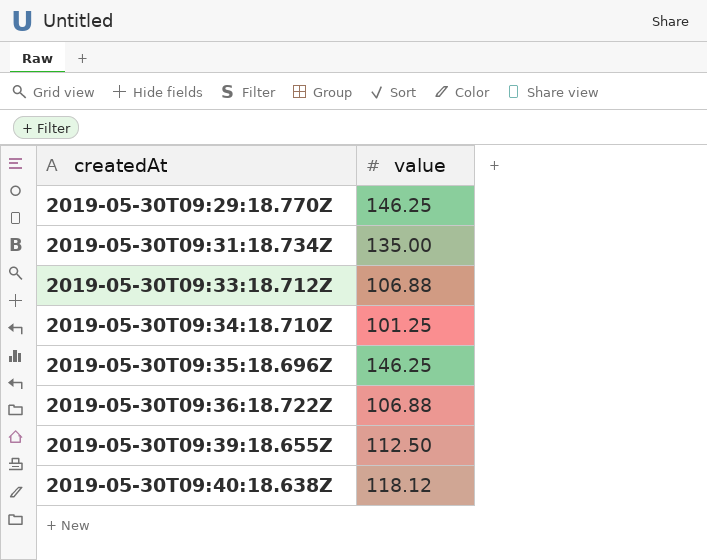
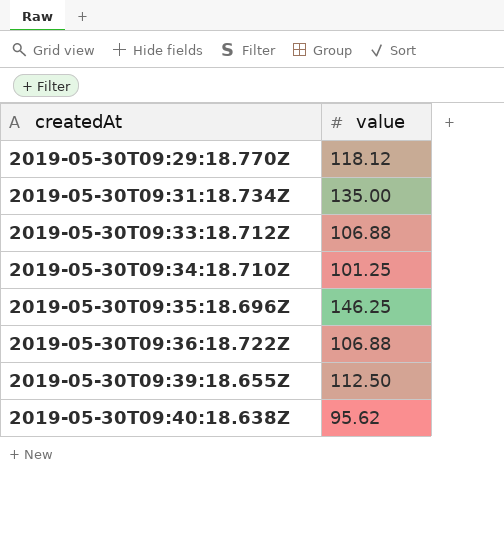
2019-05-30T09:29:18.770Z | value: 146.25 -> 118.12
2019-05-30T09:40:18.638Z | value: 118.12 -> 95.62

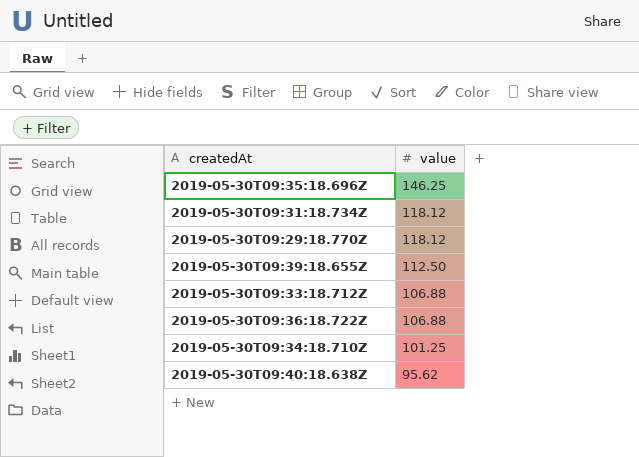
row order: createdAt ascending -> value descending
2019-05-30T09:31:18.734Z | value: 135.00 -> 118.12

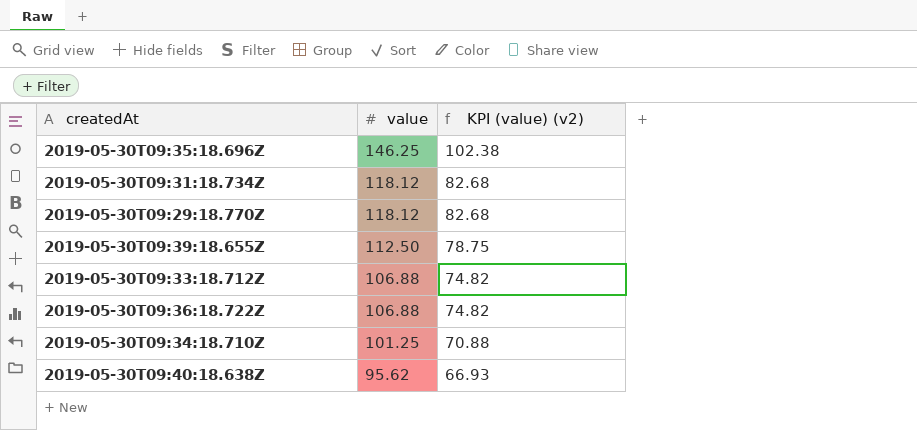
column KPI (value) (v2) | formula: none -> [value] * 0.7

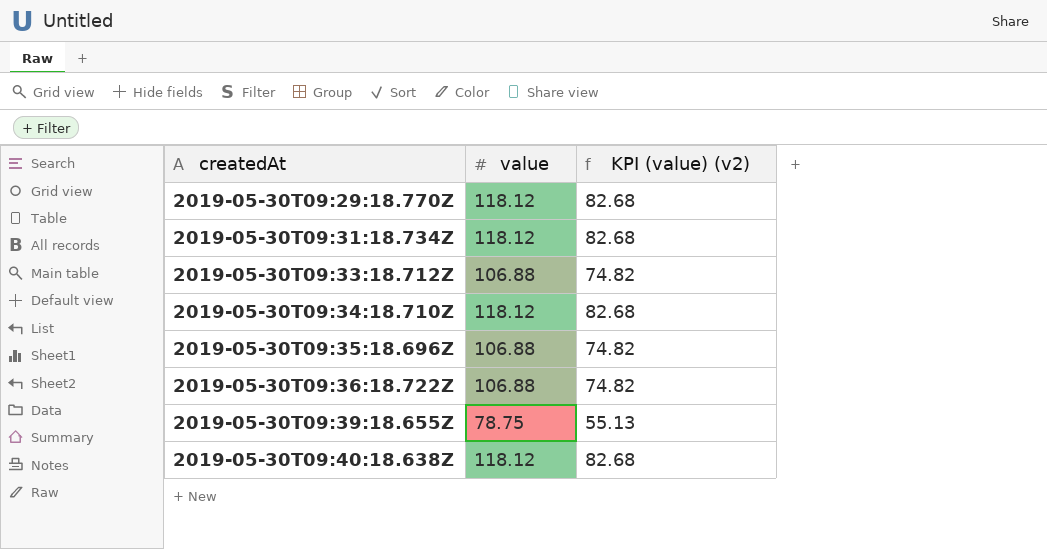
row order: value descending -> createdAt ascending
2019-05-30T09:34:18.710Z | value: 101.25 -> 118.12
2019-05-30T09:34:18.710Z | KPI (value) (v2): 70.88 -> 82.68
2019-05-30T09:35:18.696Z | value: 146.25 -> 106.88
2019-05-30T09:35:18.696Z | KPI (value) (v2): 102.38 -> 74.82
2019-05-30T09:39:18.655Z | value: 112.50 -> 78.75
2019-05-30T09:39:18.655Z | KPI (value) (v2): 78.75 -> 55.13
2019-05-30T09:40:18.638Z | value: 95.62 -> 118.12
2019-05-30T09:40:18.638Z | KPI (value) (v2): 66.93 -> 82.68

